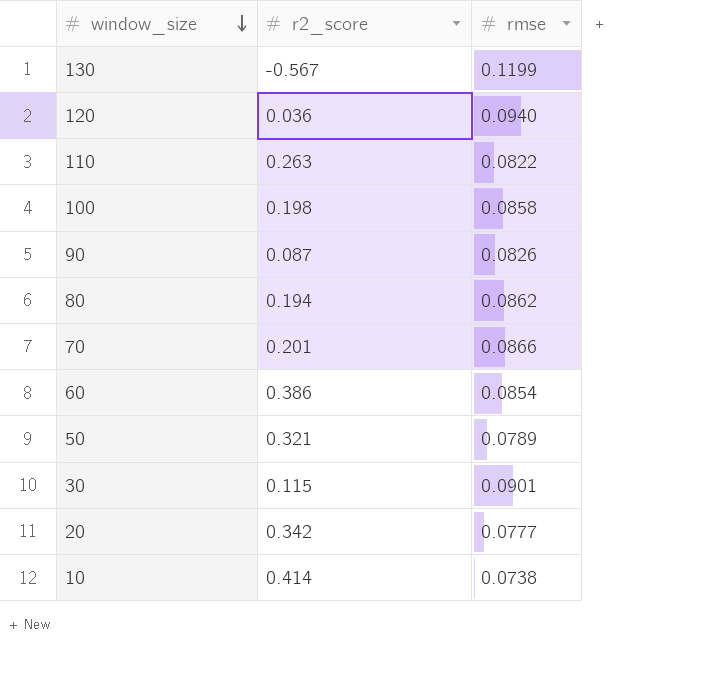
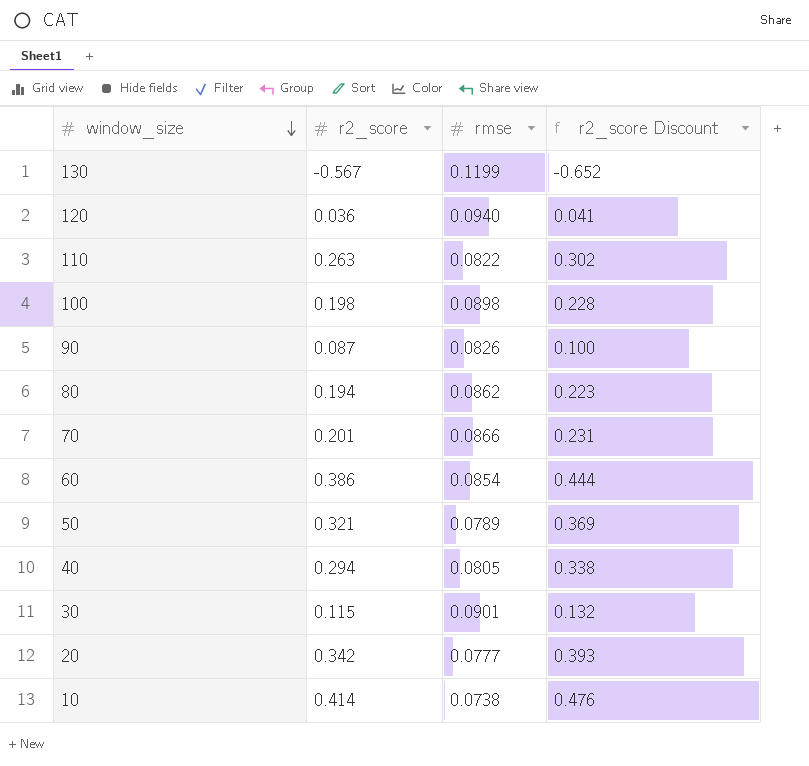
column r2_score Discount | formula: none -> [r2_score] * 1.15
100 | rmse: 0.0858 -> 0.0898
row 40: none -> 0.294 | 0.0805 | 0.338

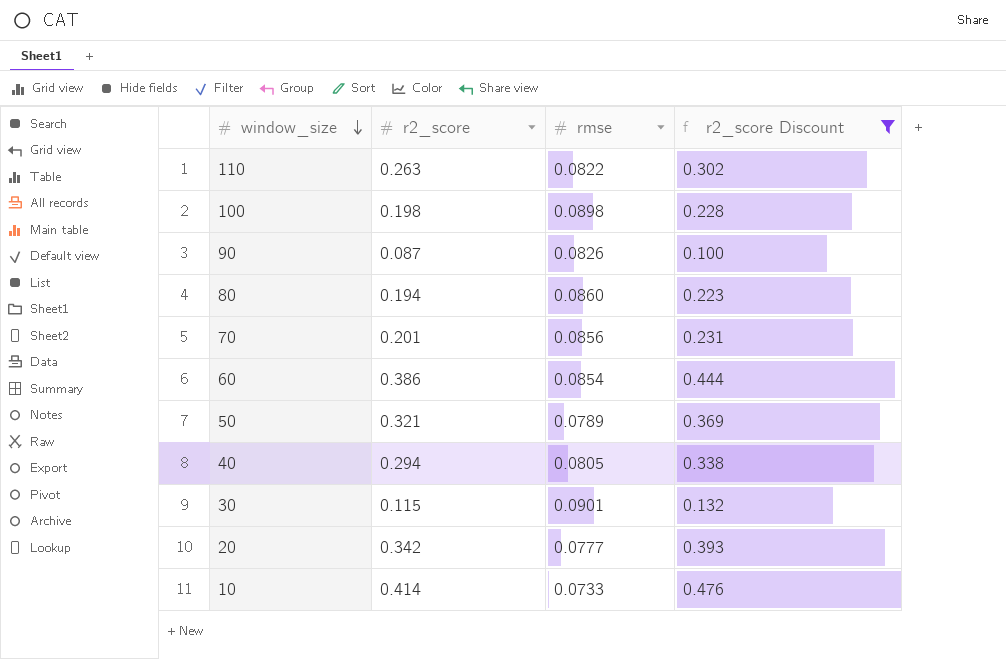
filter: none -> r2_score Discount >= 0.100
80 | rmse: 0.0862 -> 0.0860
70 | rmse: 0.0866 -> 0.0856
10 | rmse: 0.0738 -> 0.0733

